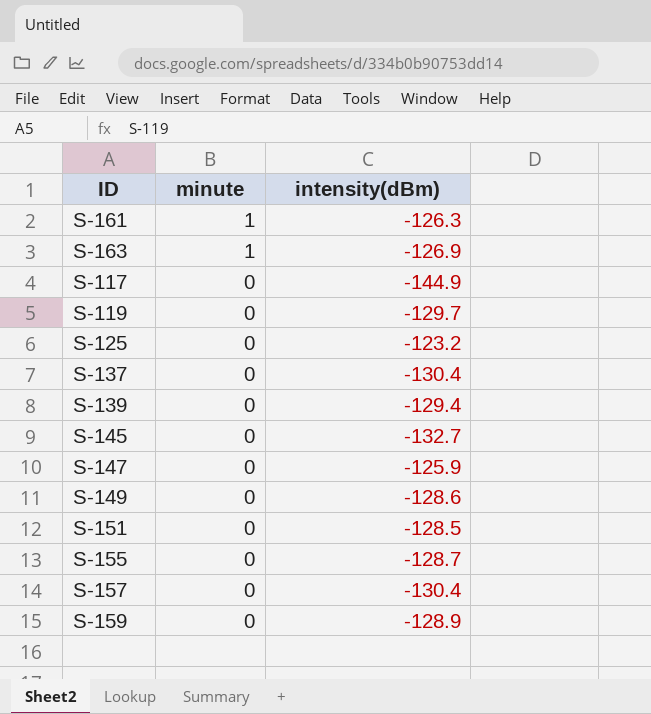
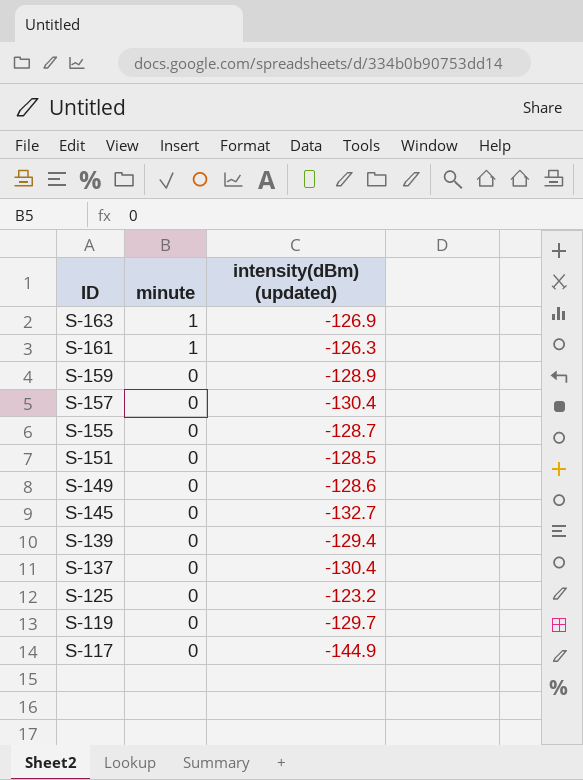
row order: minute descending -> ID descending
column name: intensity(dBm) -> intensity(dBm) (updated)
row S-147: 0 | -125.9 -> none

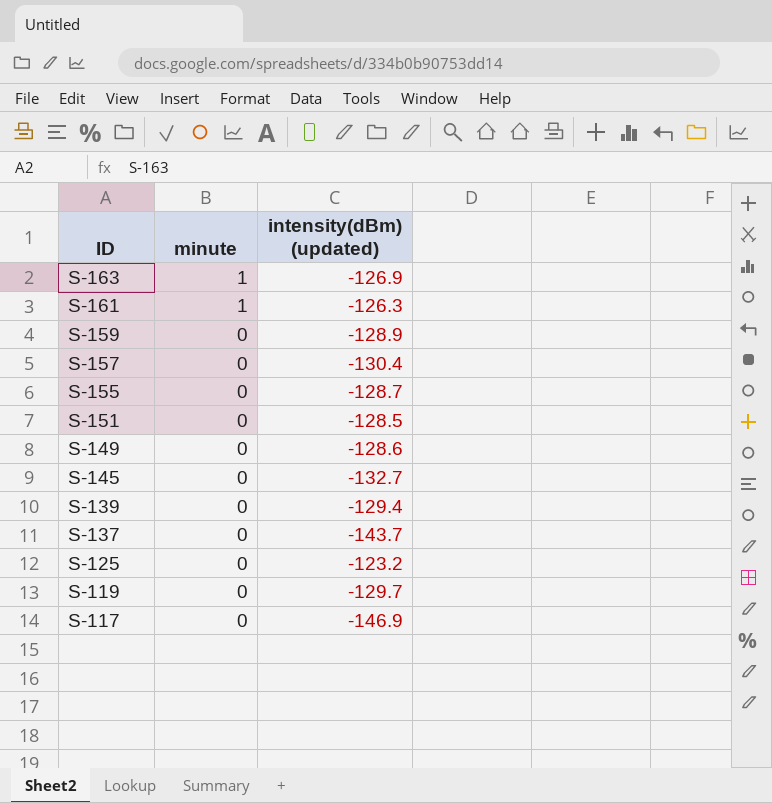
S-137 | intensity(dBm) (updated): -130.4 -> -143.7
S-117 | intensity(dBm) (updated): -144.9 -> -146.9

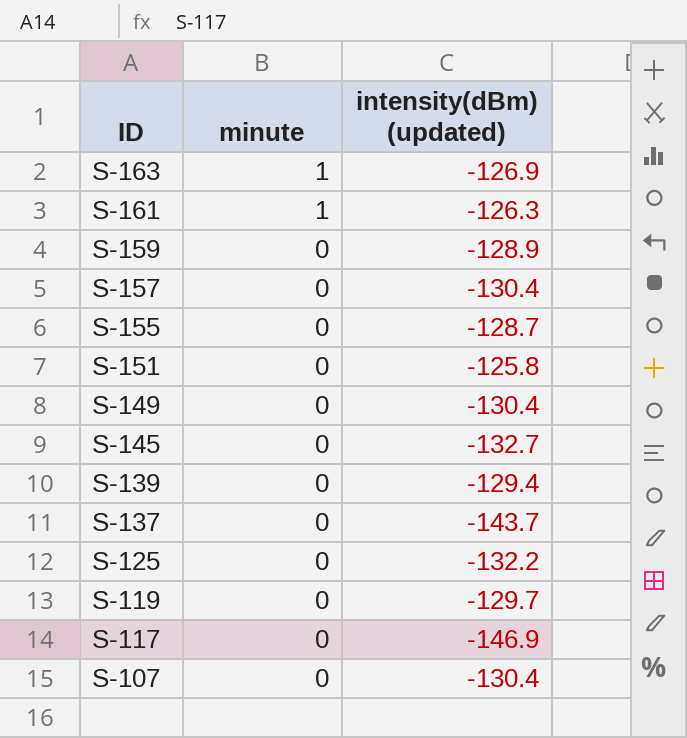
S-151 | intensity(dBm) (updated): -128.5 -> -125.8
S-149 | intensity(dBm) (updated): -128.6 -> -130.4
S-125 | intensity(dBm) (updated): -123.2 -> -132.2
row S-107: none -> 0 | -130.4

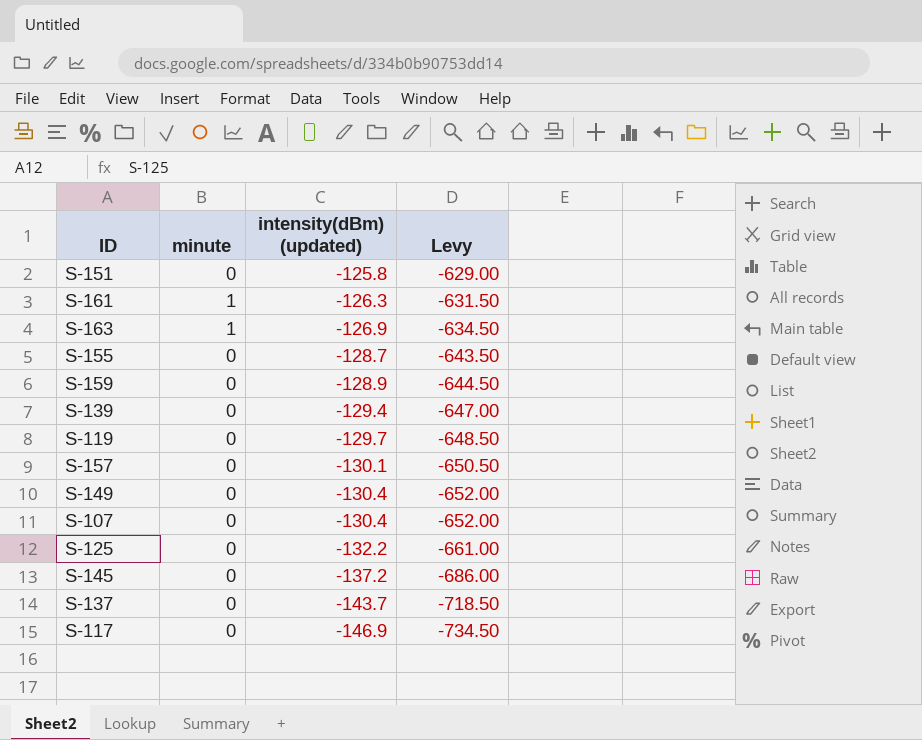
row order: ID descending -> intensity(dBm) (updated) descending
column Levy | formula: none -> [intensity(dBm) (updated)] * 5
S-157 | intensity(dBm) (updated): -130.4 -> -130.1
S-145 | intensity(dBm) (updated): -132.7 -> -137.2

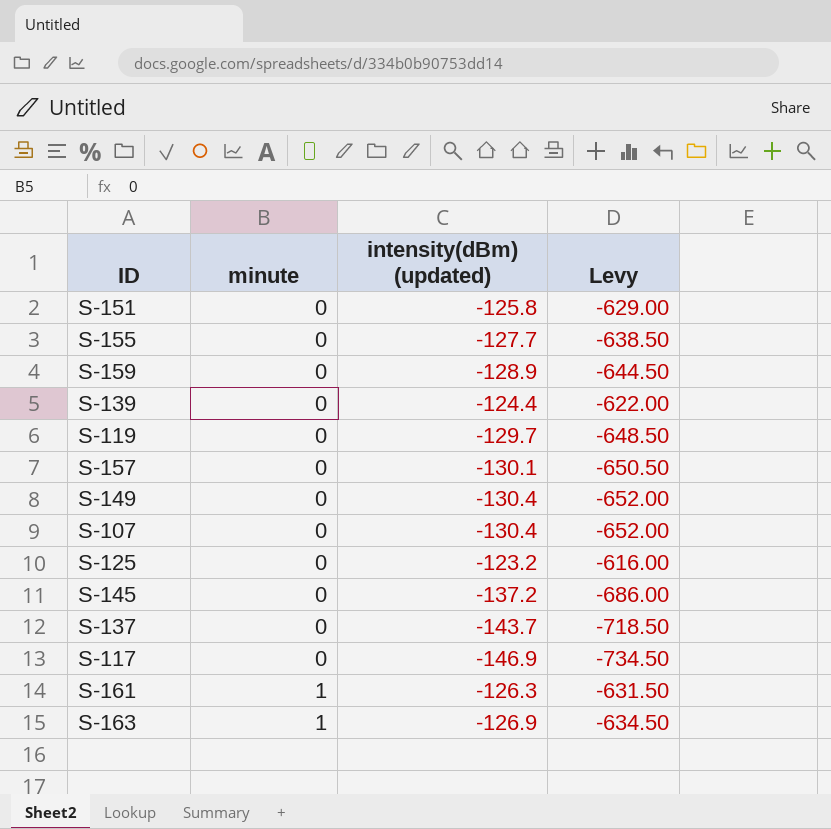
row order: intensity(dBm) (updated) descending -> minute ascending
S-155 | intensity(dBm) (updated): -128.7 -> -127.7
S-155 | Levy: -643.50 -> -638.50
S-139 | intensity(dBm) (updated): -129.4 -> -124.4
S-139 | Levy: -647.00 -> -622.00
S-125 | intensity(dBm) (updated): -132.2 -> -123.2
S-125 | Levy: -661.00 -> -616.00

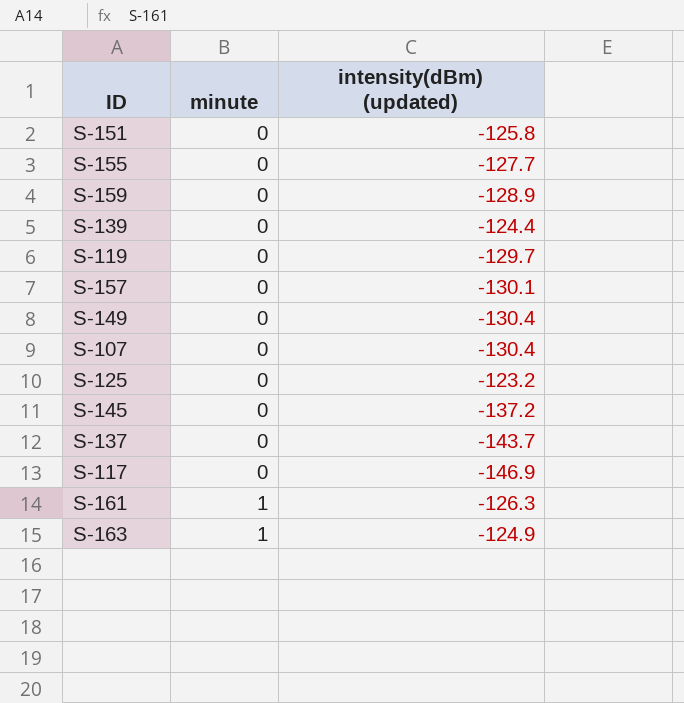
column Levy | formula: [intensity(dBm) (updated)] * 5 -> none
S-163 | intensity(dBm) (updated): -126.9 -> -124.9

